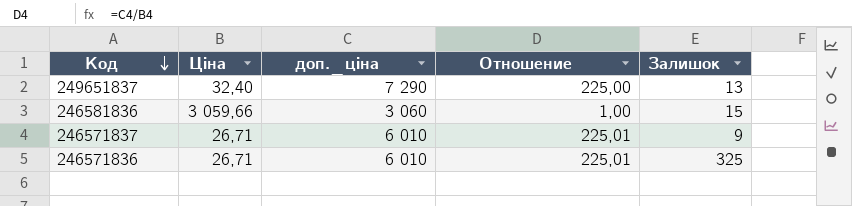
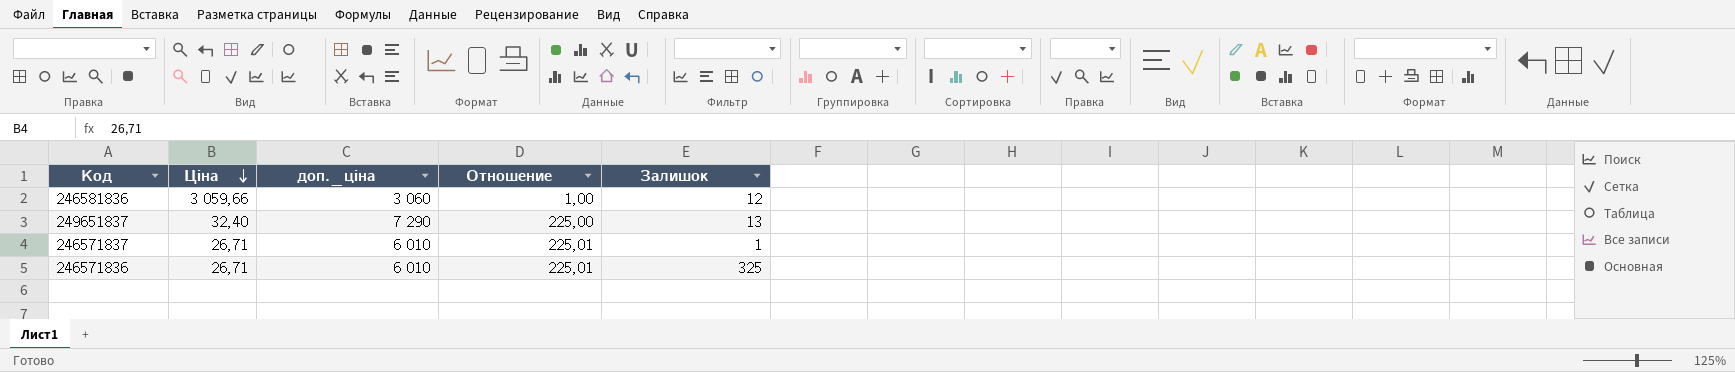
row order: Код descending -> Ціна descending
246581836 | Залишок: 15 -> 12
246571837 | Залишок: 9 -> 1

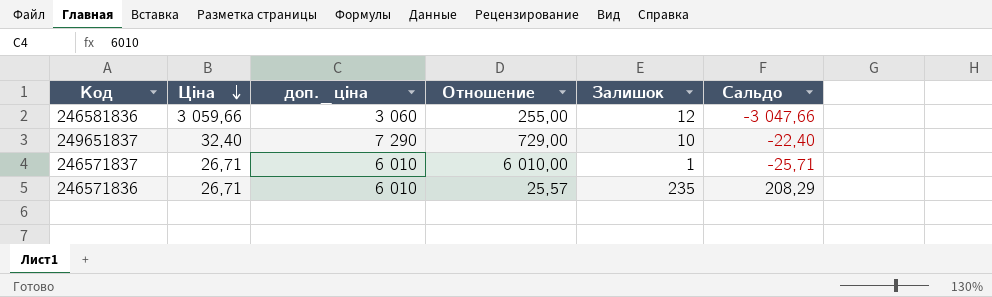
column Отношение | formula: [доп._ціна] / [Ціна] -> [доп._ціна] / [Залишок]
column Сальдо | formula: none -> [Залишок] - [Ціна]
249651837 | Залишок: 13 -> 10
246571836 | Залишок: 325 -> 235

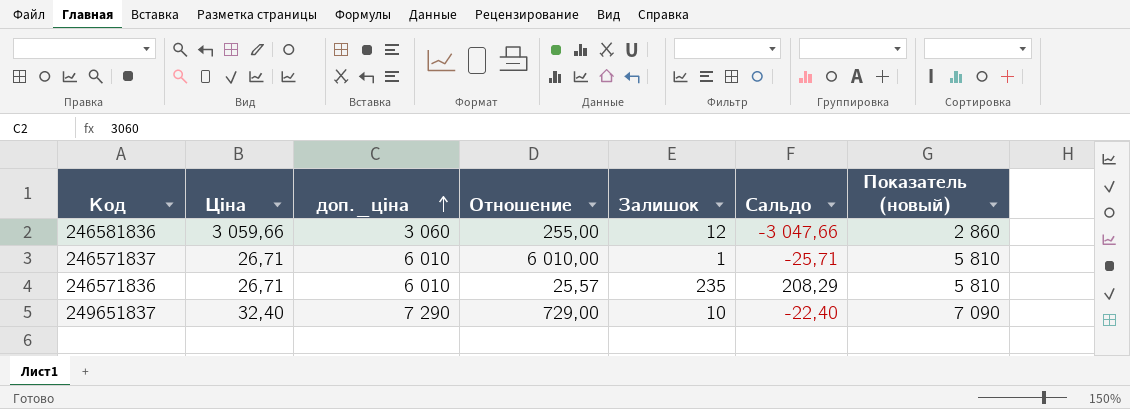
row order: Ціна descending -> доп._ціна ascending
column Показатель (новый) | formula: none -> [доп._ціна] - 200

